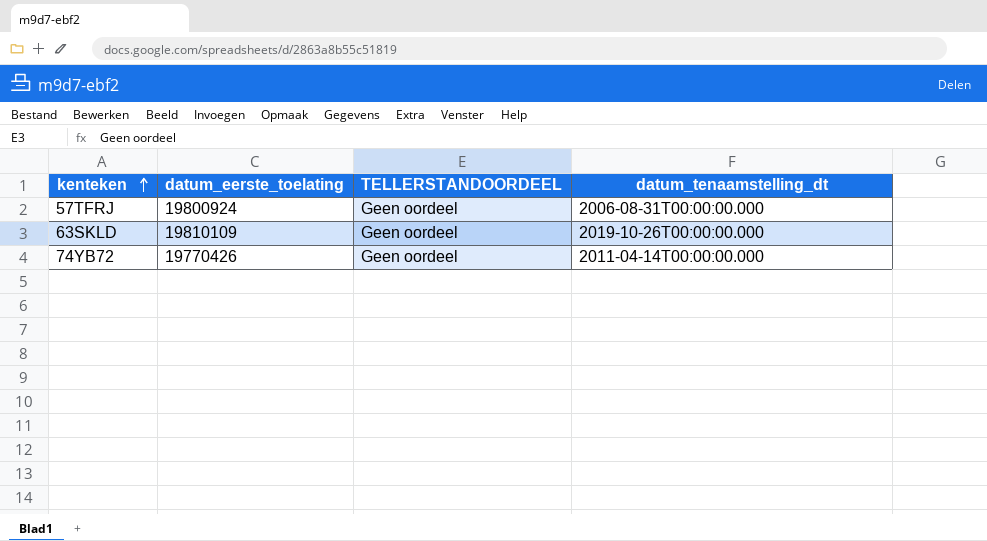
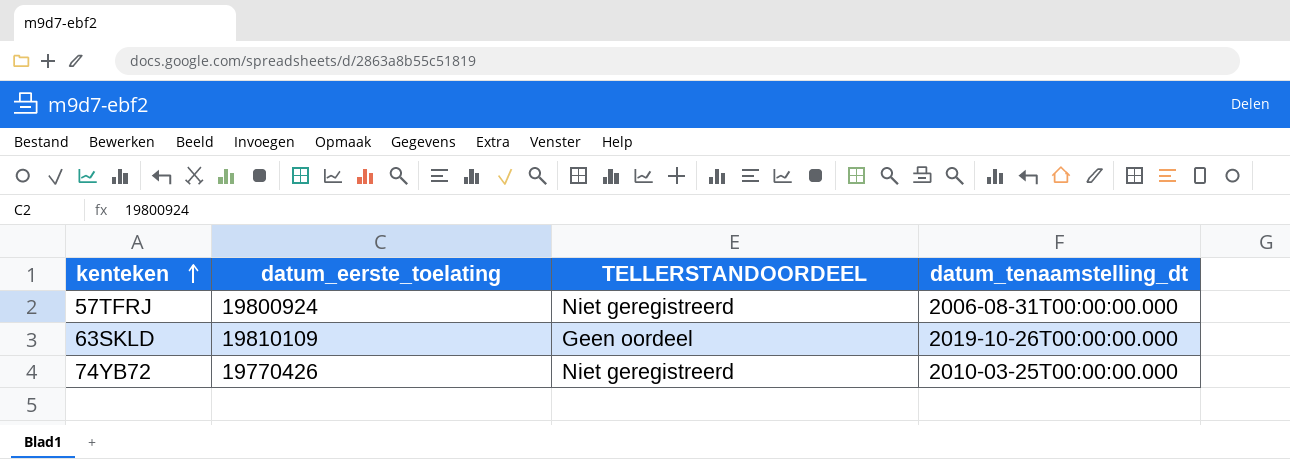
57TFRJ | TELLERSTANDOORDEEL: Geen oordeel -> Niet geregistreerd
74YB72 | TELLERSTANDOORDEEL: Geen oordeel -> Niet geregistreerd
74YB72 | datum_tenaamstelling_dt: 2011-04-14T00:00:00.000 -> 2010-03-25T00:00:00.000

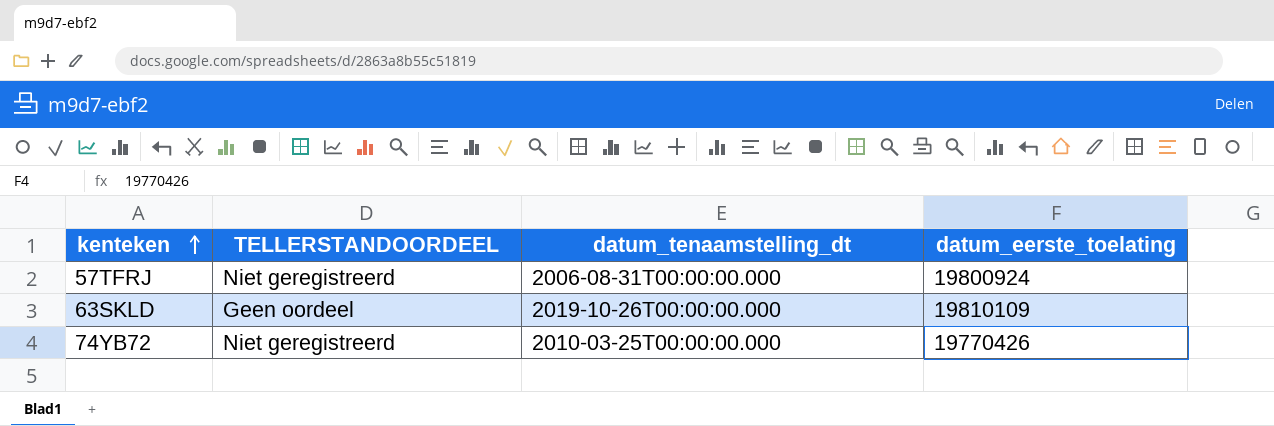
column datum_eerste_toelating | position: 2 -> 4

